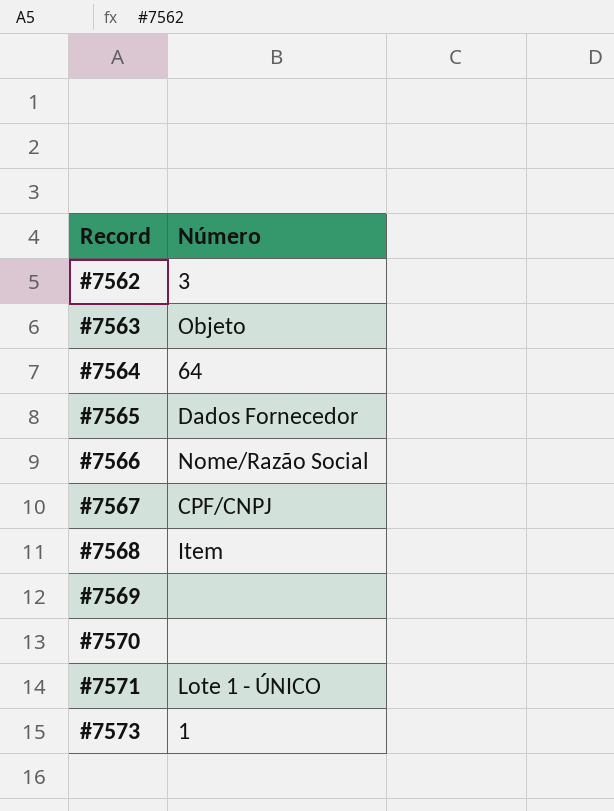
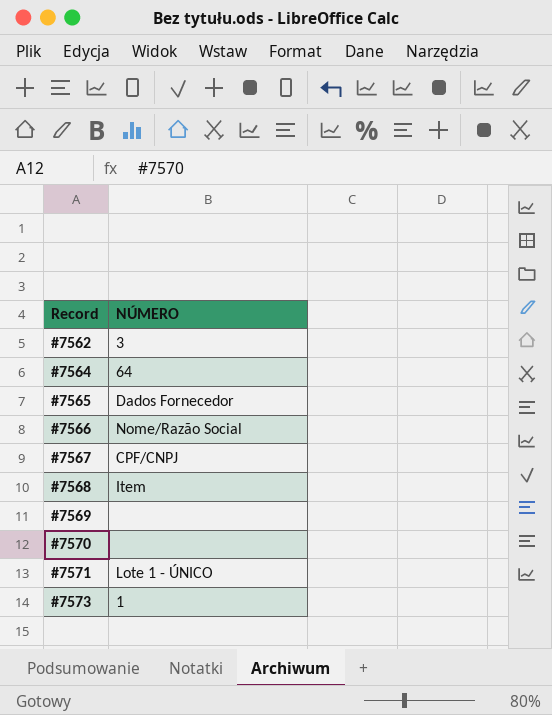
column name: Número -> NÚMERO
row #7563: Objeto -> none

